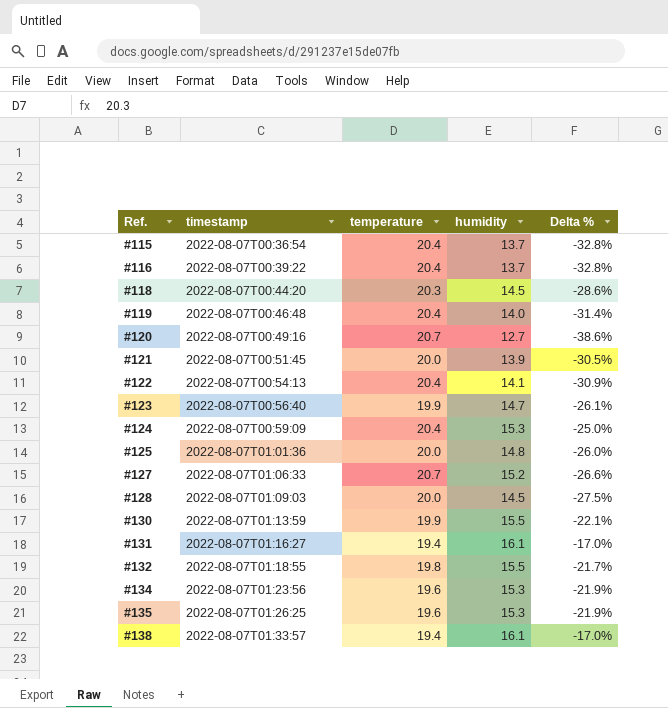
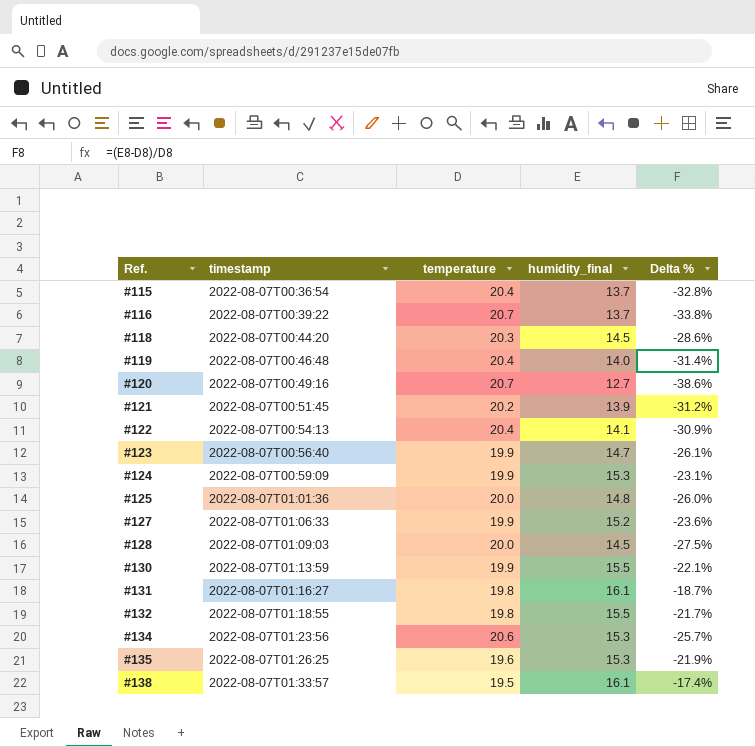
column name: humidity -> humidity_final
#116 | temperature: 20.4 -> 20.7
#116 | Delta %: -32.8% -> -33.8%
#121 | temperature: 20.0 -> 20.2
#121 | Delta %: -30.5% -> -31.2%
#124 | temperature: 20.4 -> 19.9
#124 | Delta %: -25.0% -> -23.1%
#127 | temperature: 20.7 -> 19.9
#127 | Delta %: -26.6% -> -23.6%
#131 | temperature: 19.4 -> 19.8
#131 | Delta %: -17.0% -> -18.7%
#134 | temperature: 19.6 -> 20.6
#134 | Delta %: -21.9% -> -25.7%
#138 | temperature: 19.4 -> 19.5
#138 | Delta %: -17.0% -> -17.4%

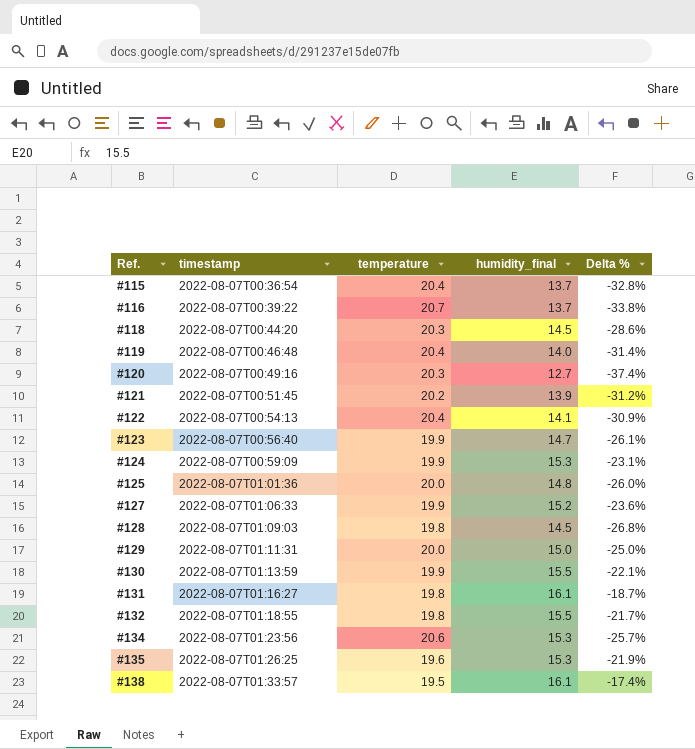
#120 | temperature: 20.7 -> 20.3
#120 | Delta %: -38.6% -> -37.4%
#128 | temperature: 20.0 -> 19.8
#128 | Delta %: -27.5% -> -26.8%
row #129: none -> 2022-08-07T01:11:31 | 20.0 | 15.0 | -25.0%

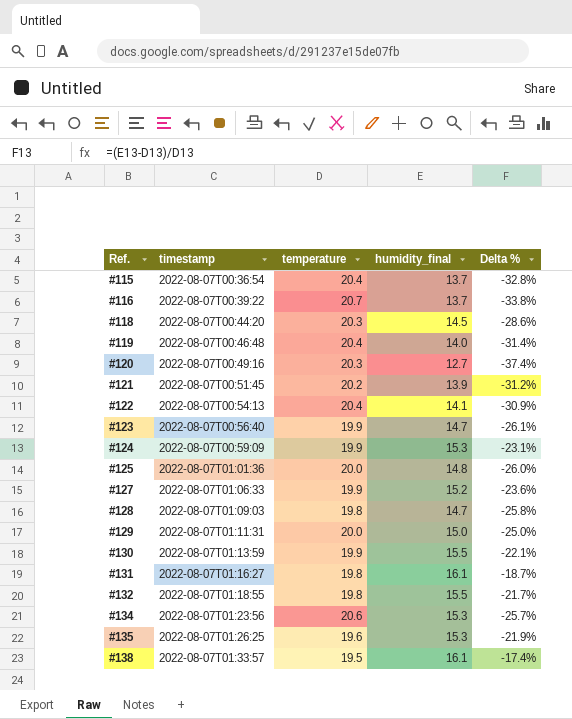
#128 | humidity_final: 14.5 -> 14.7
#128 | Delta %: -26.8% -> -25.8%

